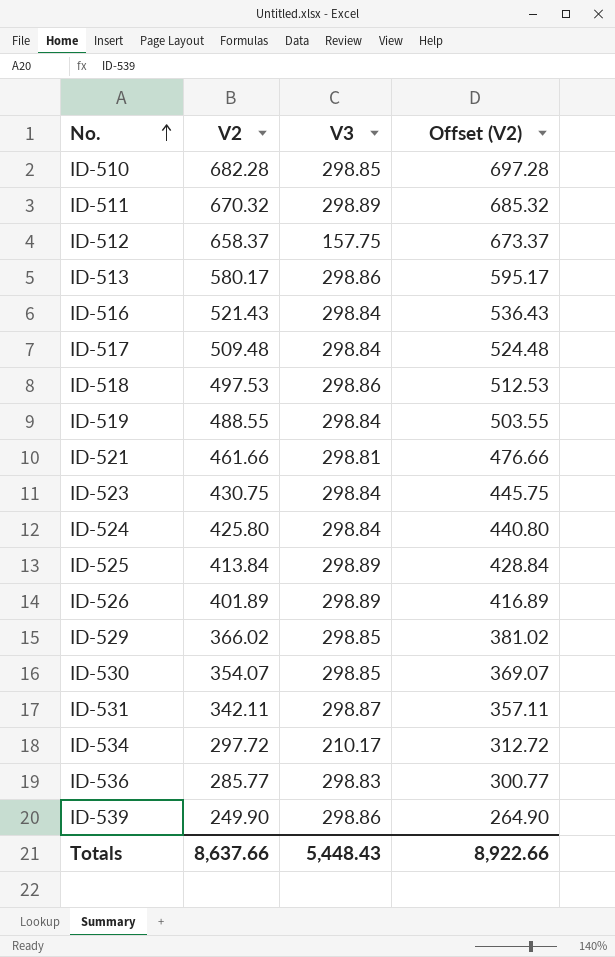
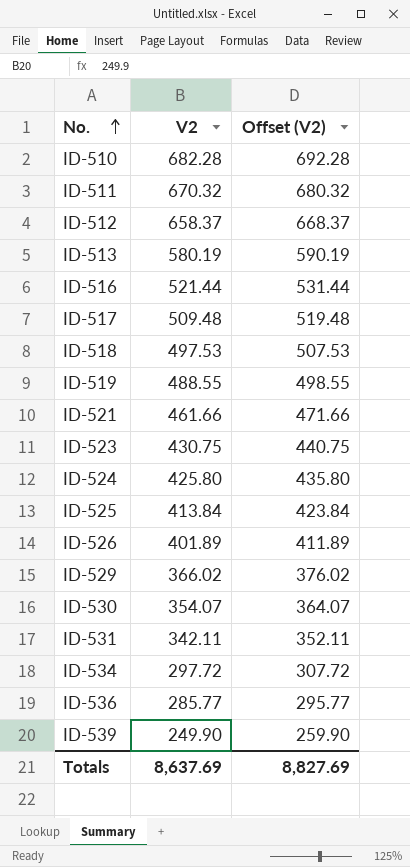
column V3 | position: 3 -> none
column Offset (V2) | formula: [V2] + 15 -> [V2] + 10
ID-513 | V2: 580.17 -> 580.19
ID-516 | V2: 521.43 -> 521.44
Totals | V2: 8,637.66 -> 8,637.69
Totals | Offset (V2): 8,922.66 -> 8,827.69

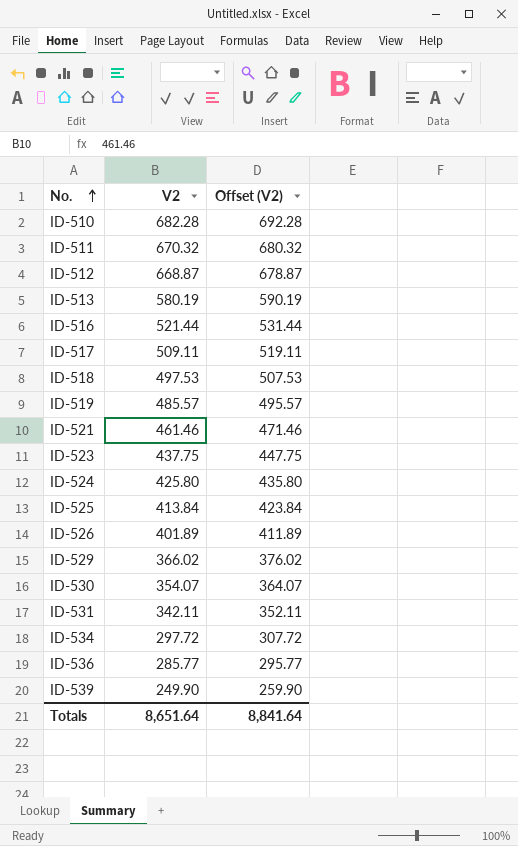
ID-512 | V2: 658.37 -> 668.87
ID-512 | Offset (V2): 668.37 -> 678.87
ID-517 | V2: 509.48 -> 509.11
ID-517 | Offset (V2): 519.48 -> 519.11
ID-519 | V2: 488.55 -> 485.57
ID-519 | Offset (V2): 498.55 -> 495.57
ID-521 | V2: 461.66 -> 461.46
ID-521 | Offset (V2): 471.66 -> 471.46
ID-523 | V2: 430.75 -> 437.75
ID-523 | Offset (V2): 440.75 -> 447.75
Totals | V2: 8,637.69 -> 8,651.64
Totals | Offset (V2): 8,827.69 -> 8,841.64

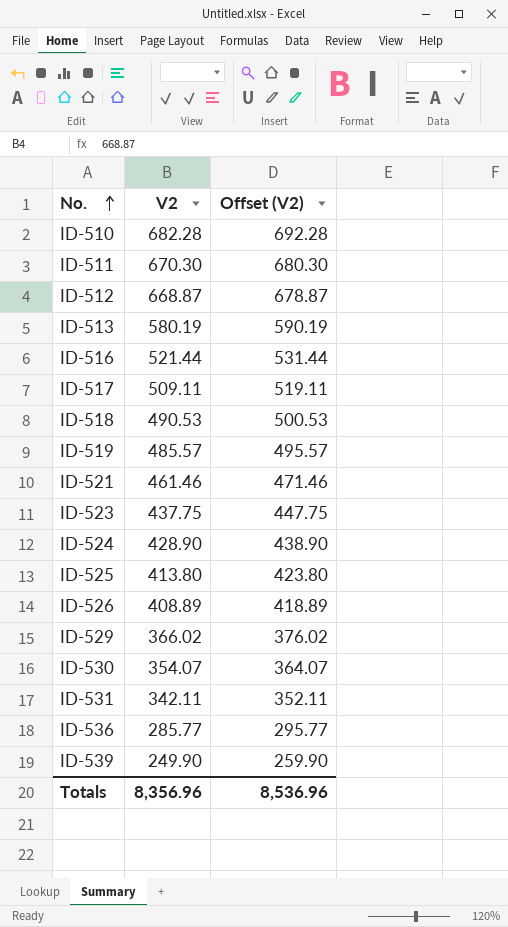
row ID-534: 297.72 | 307.72 -> none
ID-511 | V2: 670.32 -> 670.30
ID-511 | Offset (V2): 680.32 -> 680.30
ID-518 | V2: 497.53 -> 490.53
ID-518 | Offset (V2): 507.53 -> 500.53
ID-524 | V2: 425.80 -> 428.90
ID-524 | Offset (V2): 435.80 -> 438.90
ID-525 | V2: 413.84 -> 413.80
ID-525 | Offset (V2): 423.84 -> 423.80
ID-526 | V2: 401.89 -> 408.89
ID-526 | Offset (V2): 411.89 -> 418.89
Totals | V2: 8,651.64 -> 8,356.96
Totals | Offset (V2): 8,841.64 -> 8,536.96

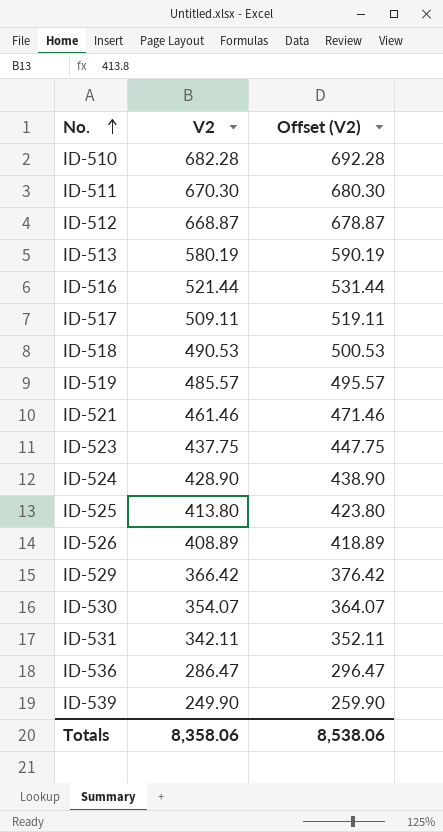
ID-529 | V2: 366.02 -> 366.42
ID-529 | Offset (V2): 376.02 -> 376.42
ID-536 | V2: 285.77 -> 286.47
ID-536 | Offset (V2): 295.77 -> 296.47
Totals | V2: 8,356.96 -> 8,358.06
Totals | Offset (V2): 8,536.96 -> 8,538.06

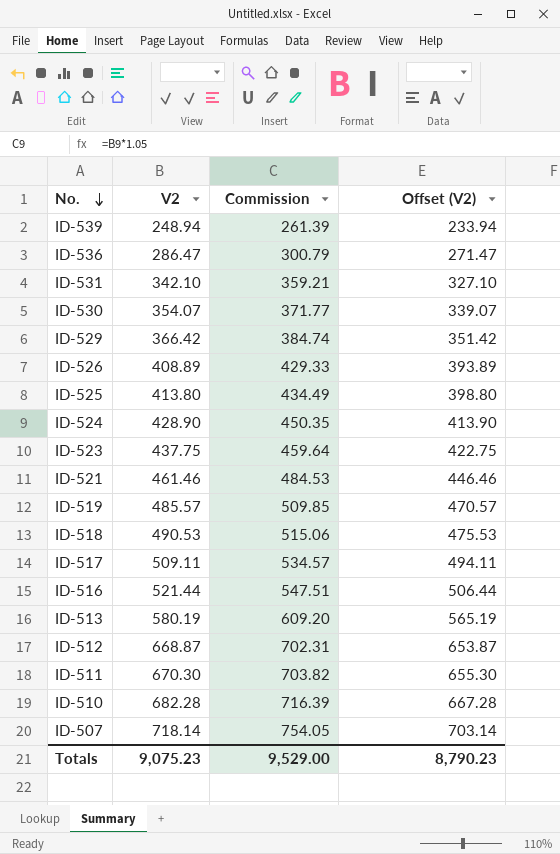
row order: No. ascending -> No. descending
column Commission | formula: none -> [V2] * 1.05
column Offset (V2) | formula: [V2] + 10 -> [V2] - 15
ID-539 | V2: 249.90 -> 248.94
ID-531 | V2: 342.11 -> 342.10
row ID-507: none -> 718.14 | 754.05 | 703.14
Totals | V2: 8,358.06 -> 9,075.23
Totals | Offset (V2): 8,538.06 -> 8,790.23

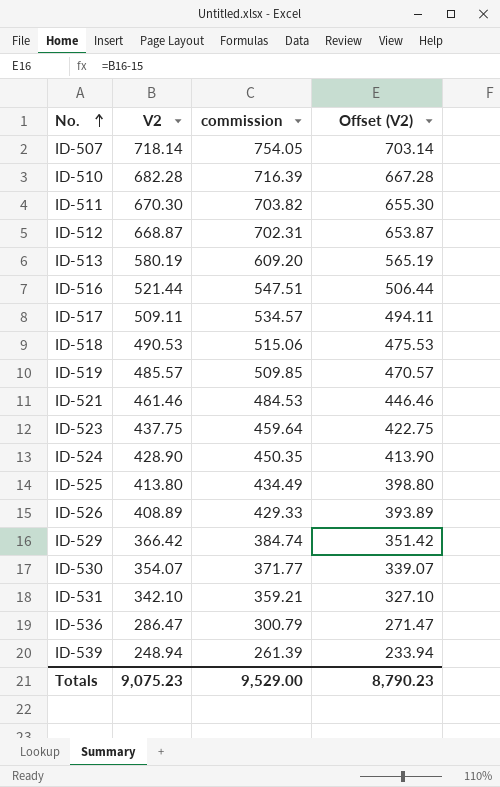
row order: No. descending -> No. ascending
column name: Commission -> commission

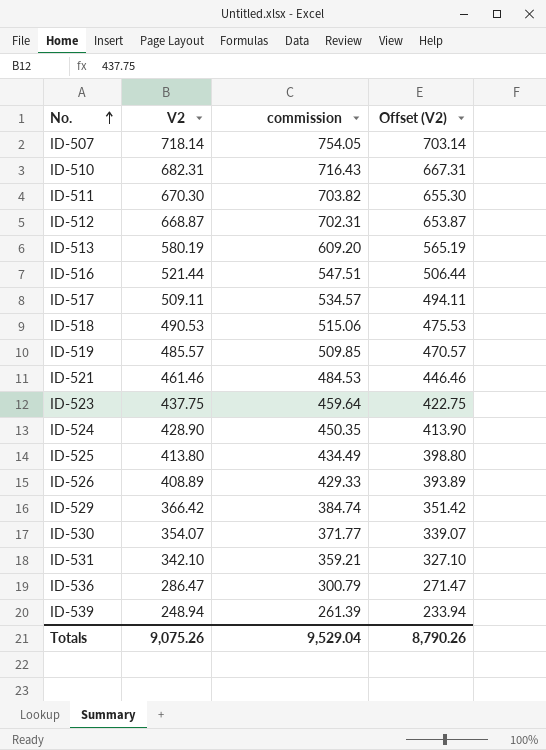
ID-510 | V2: 682.28 -> 682.31
ID-510 | commission: 716.39 -> 716.43
ID-510 | Offset (V2): 667.28 -> 667.31
Totals | V2: 9,075.23 -> 9,075.26
Totals | commission: 9,529.00 -> 9,529.04
Totals | Offset (V2): 8,790.23 -> 8,790.26

